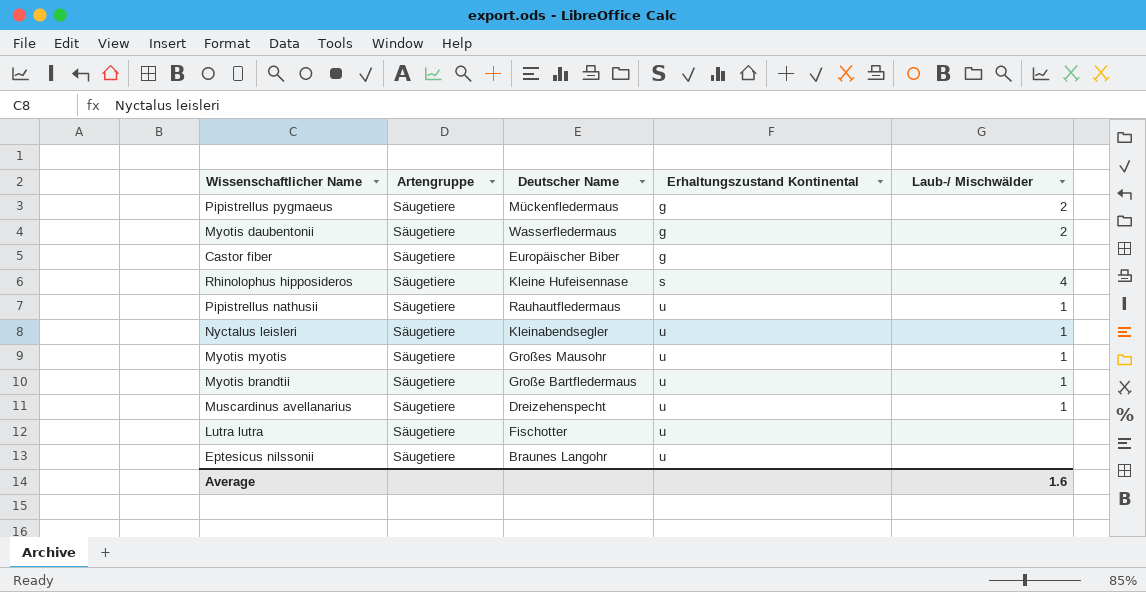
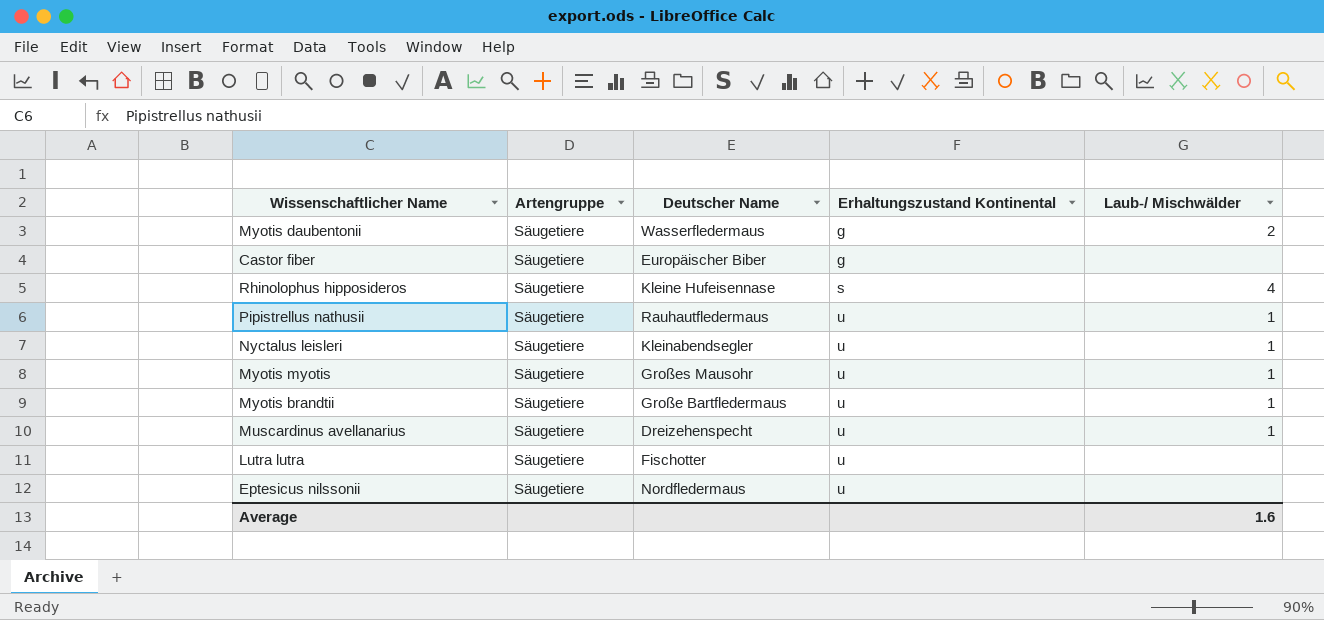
row Pipistrellus pygmaeus: Säugetiere | Mückenfledermaus | g | 2 -> none
Eptesicus nilssonii | Deutscher Name: Braunes Langohr -> Nordfledermaus

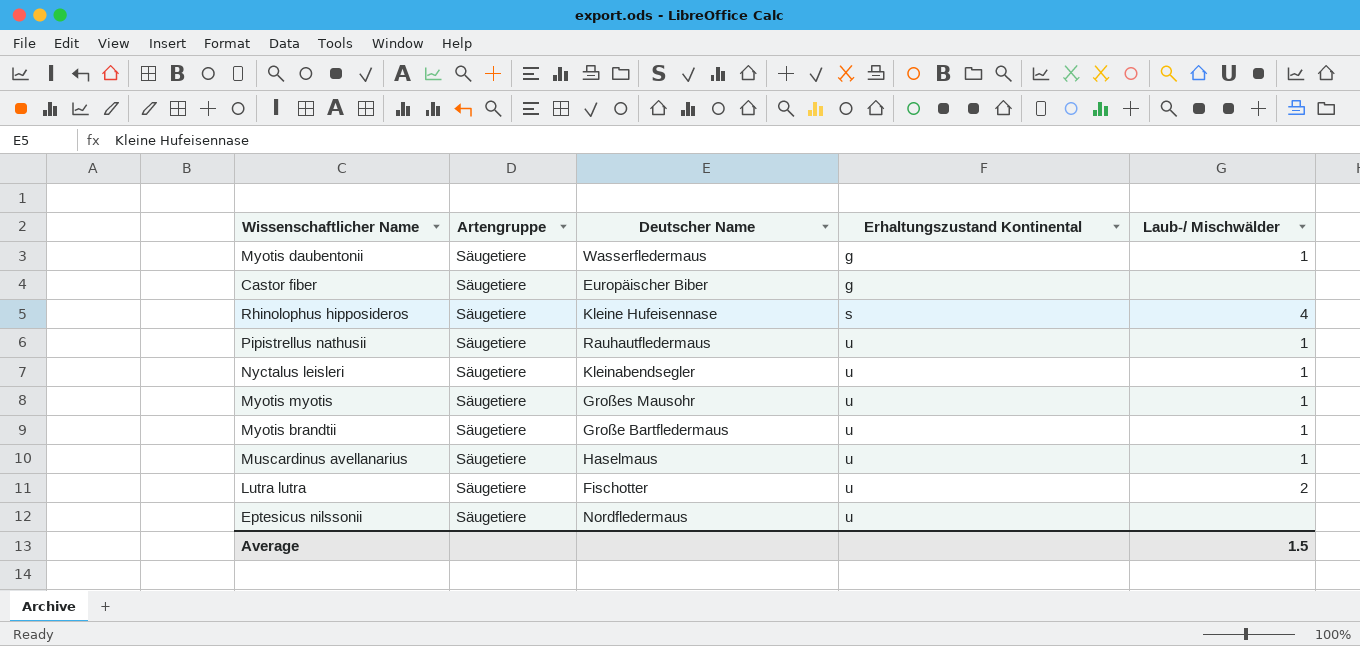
Myotis daubentonii | Laub-/ Mischwälder: 2 -> 1
Muscardinus avellanarius | Deutscher Name: Dreizehenspecht -> Haselmaus
Lutra lutra | Laub-/ Mischwälder: none -> 2
Average | Laub-/ Mischwälder: 1.6 -> 1.5

